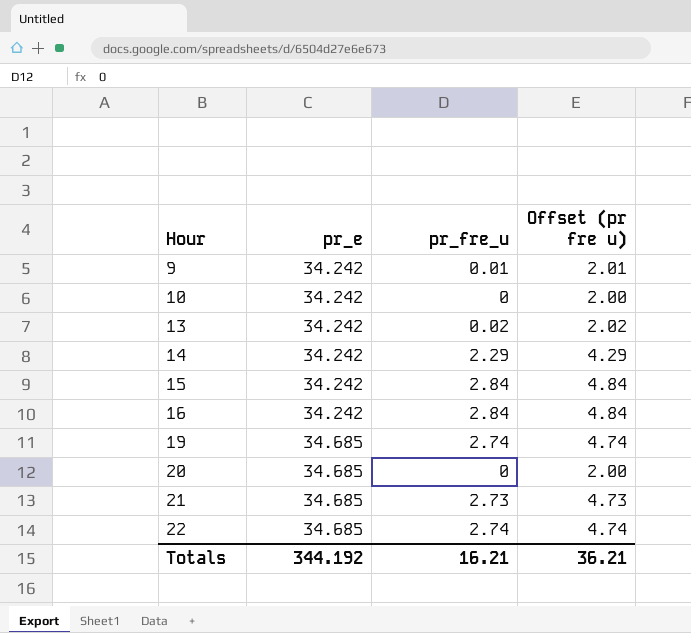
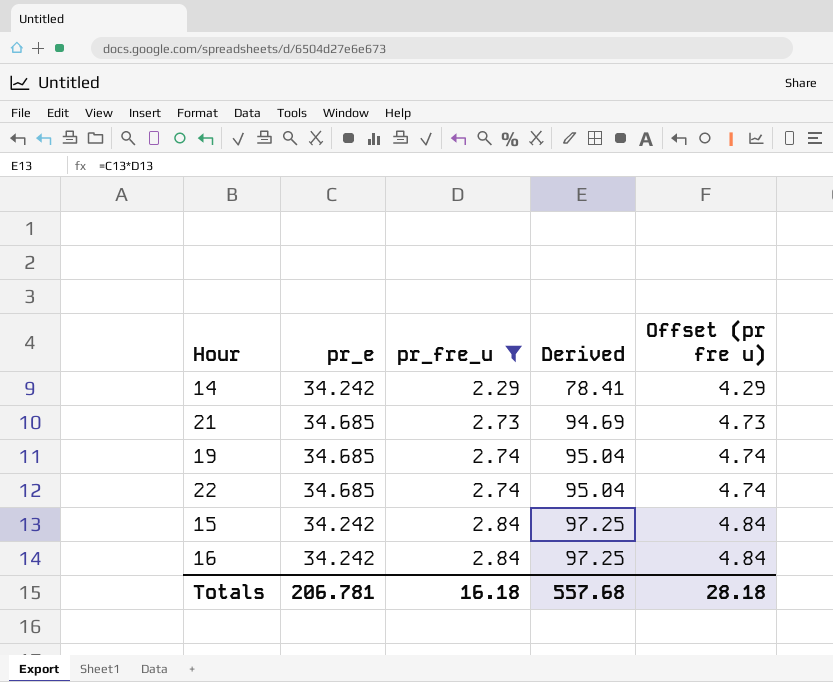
filter: none -> pr_fre_u >= 2.29
row order: Hour ascending -> pr_fre_u ascending
column Derived | formula: none -> [pr_e] * [pr_fre_u]
Totals | pr_e: 344.192 -> 206.781
Totals | pr_fre_u: 16.21 -> 16.18
Totals | Offset (pr fre u): 36.21 -> 28.18

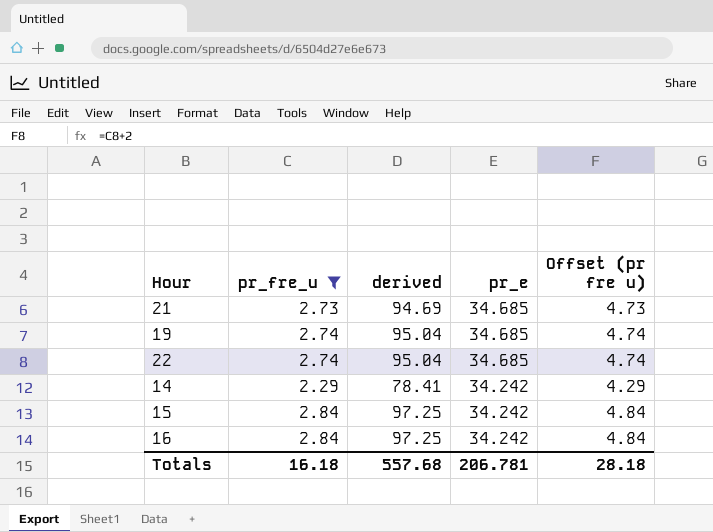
row order: pr_fre_u ascending -> pr_e descending
column name: Derived -> derived
column pr_e | position: 2 -> 4

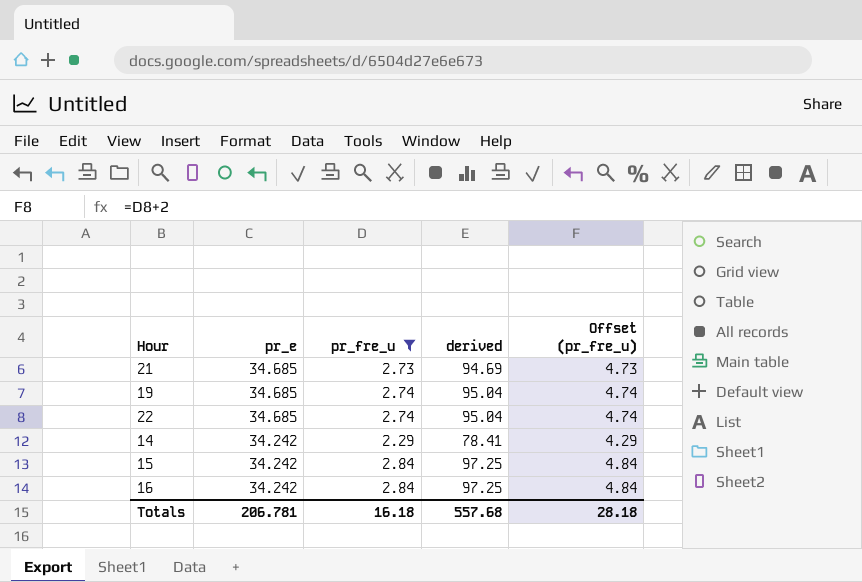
column pr_e | position: 4 -> 2
column name: Offset (pr fre u) -> Offset (pr_fre_u)

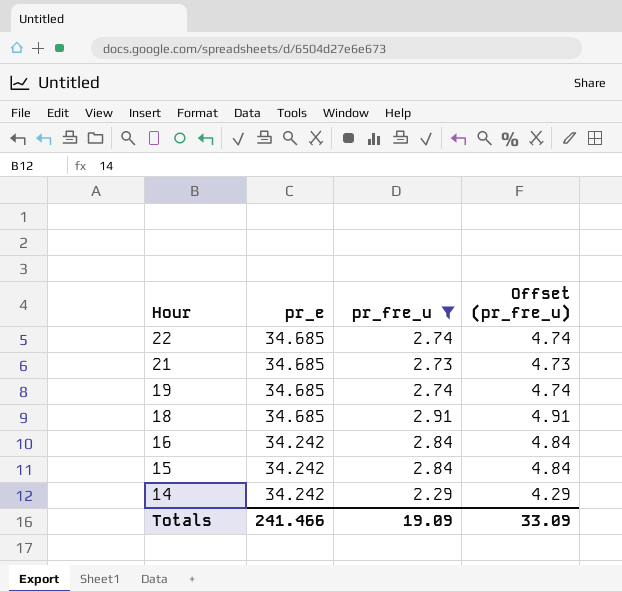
row order: pr_e descending -> Hour descending
column derived | formula: [pr_e] * [pr_fre_u] -> none
row 18: none -> 34.685 | 2.91 | 4.91
Totals | pr_e: 206.781 -> 241.466
Totals | pr_fre_u: 16.18 -> 19.09
Totals | Offset (pr_fre_u): 28.18 -> 33.09

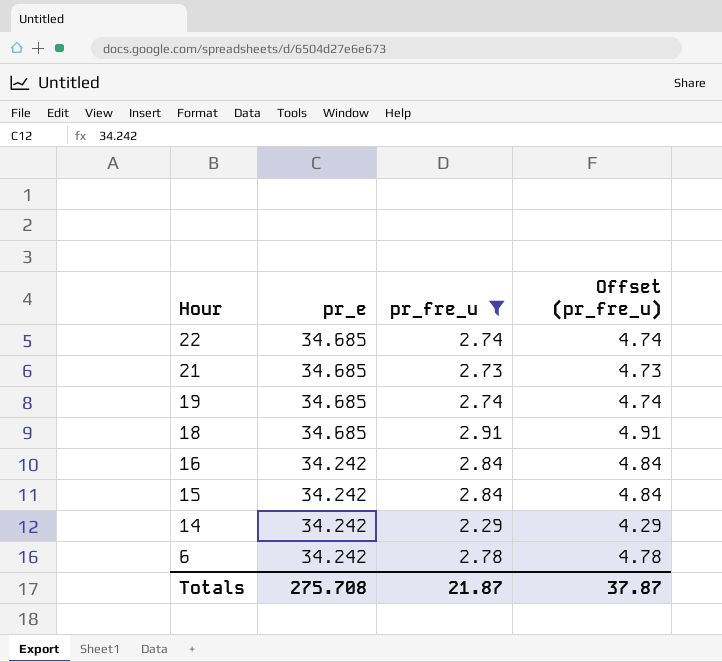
row 6: none -> 34.242 | 2.78 | 4.78
Totals | pr_e: 241.466 -> 275.708
Totals | pr_fre_u: 19.09 -> 21.87
Totals | Offset (pr_fre_u): 33.09 -> 37.87

